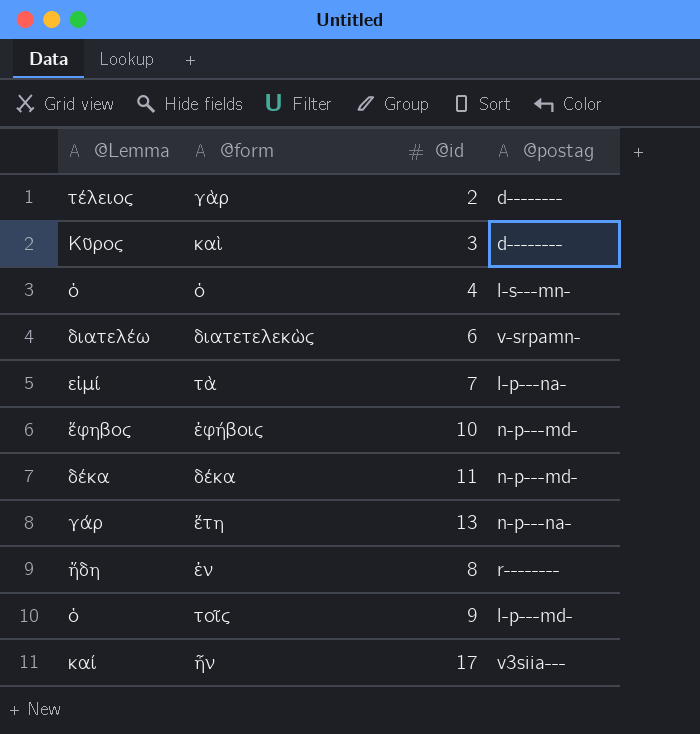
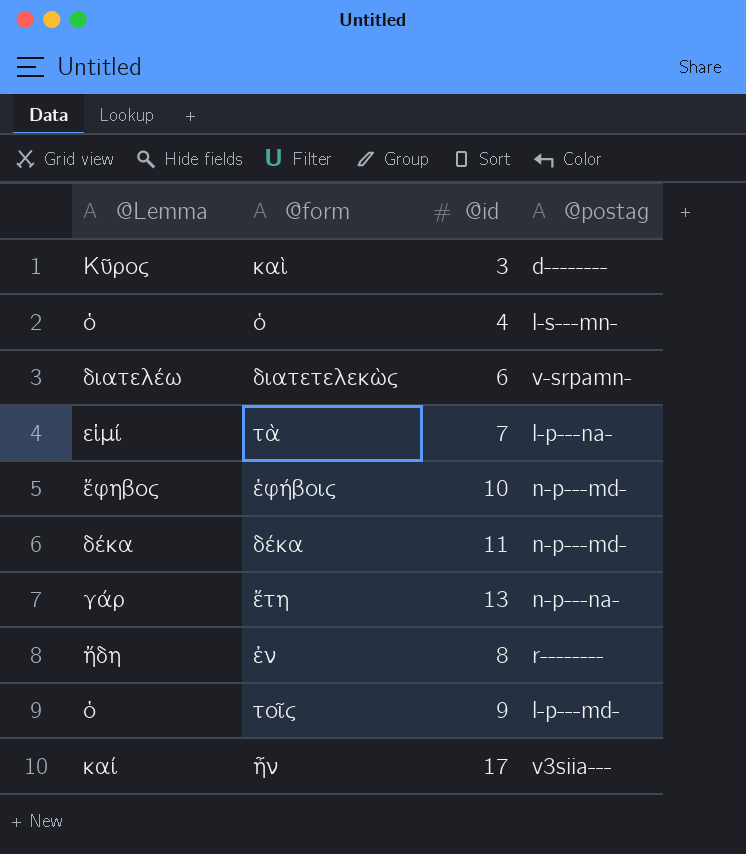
row γὰρ: τέλειος | 2 | d-------- -> none

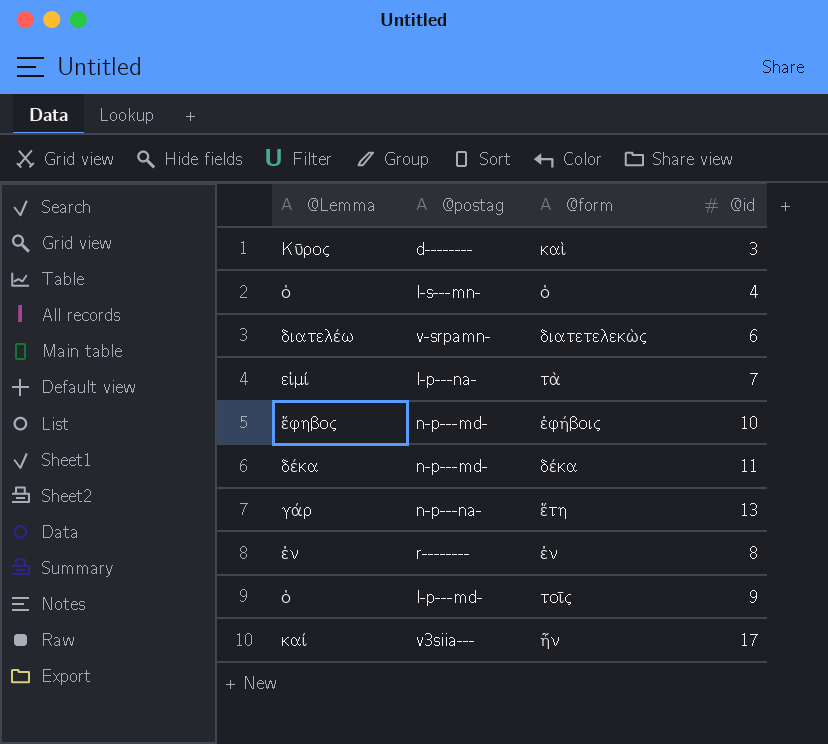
column @postag | position: 4 -> 2
ἐν | @Lemma: ἤδη -> ἐν

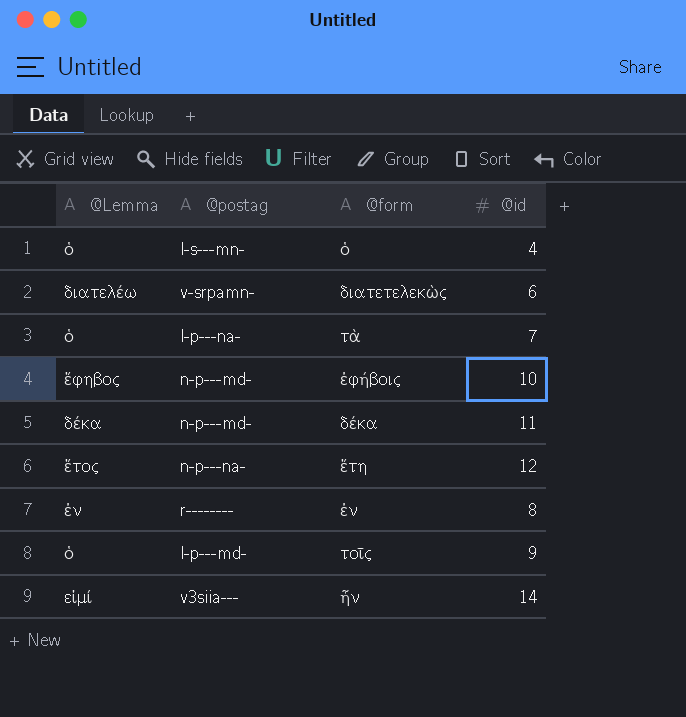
row καὶ: Κῦρος | d-------- | 3 -> none
τὰ | @Lemma: εἰμί -> ὁ
ἔτη | @Lemma: γάρ -> ἔτος
ἔτη | @id: 13 -> 12
ἦν | @Lemma: καί -> εἰμί
ἦν | @id: 17 -> 14

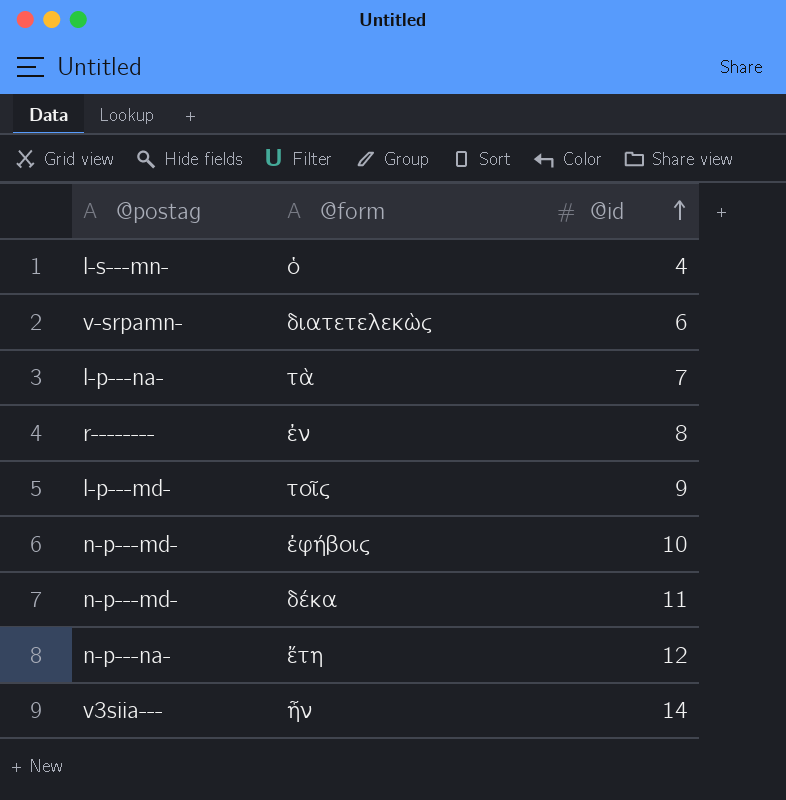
row order: none -> @id ascending
column @Lemma | position: 1 -> none

